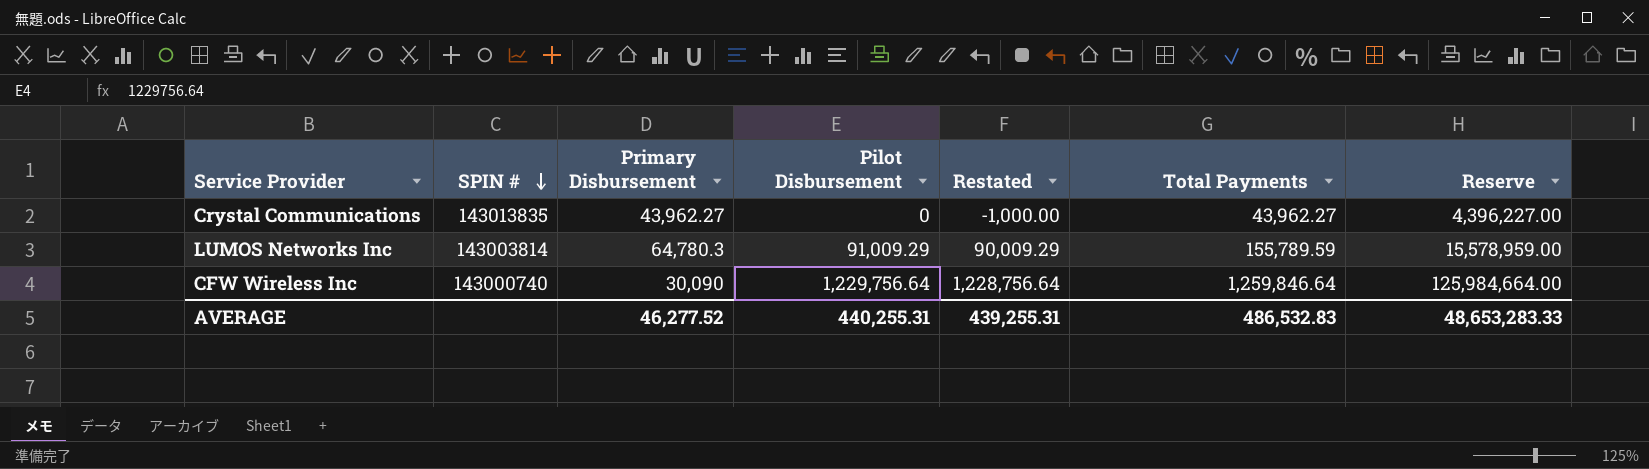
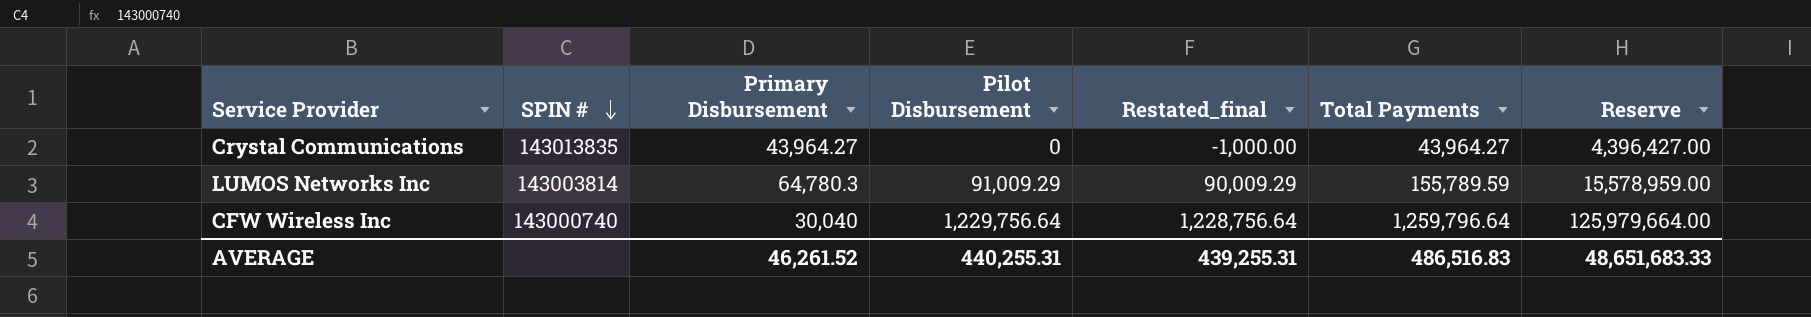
column name: Restated -> Restated_final
Crystal Communications | Primary Disbursement: 43,962.27 -> 43,964.27
Crystal Communications | Total Payments: 43,962.27 -> 43,964.27
Crystal Communications | Reserve: 4,396,227.00 -> 4,396,427.00
CFW Wireless Inc | Primary Disbursement: 30,090 -> 30,040
CFW Wireless Inc | Total Payments: 1,259,846.64 -> 1,259,796.64
CFW Wireless Inc | Reserve: 125,984,664.00 -> 125,979,664.00
AVERAGE | Primary Disbursement: 46,277.52 -> 46,261.52
AVERAGE | Total Payments: 486,532.83 -> 486,516.83
AVERAGE | Reserve: 48,653,283.33 -> 48,651,683.33

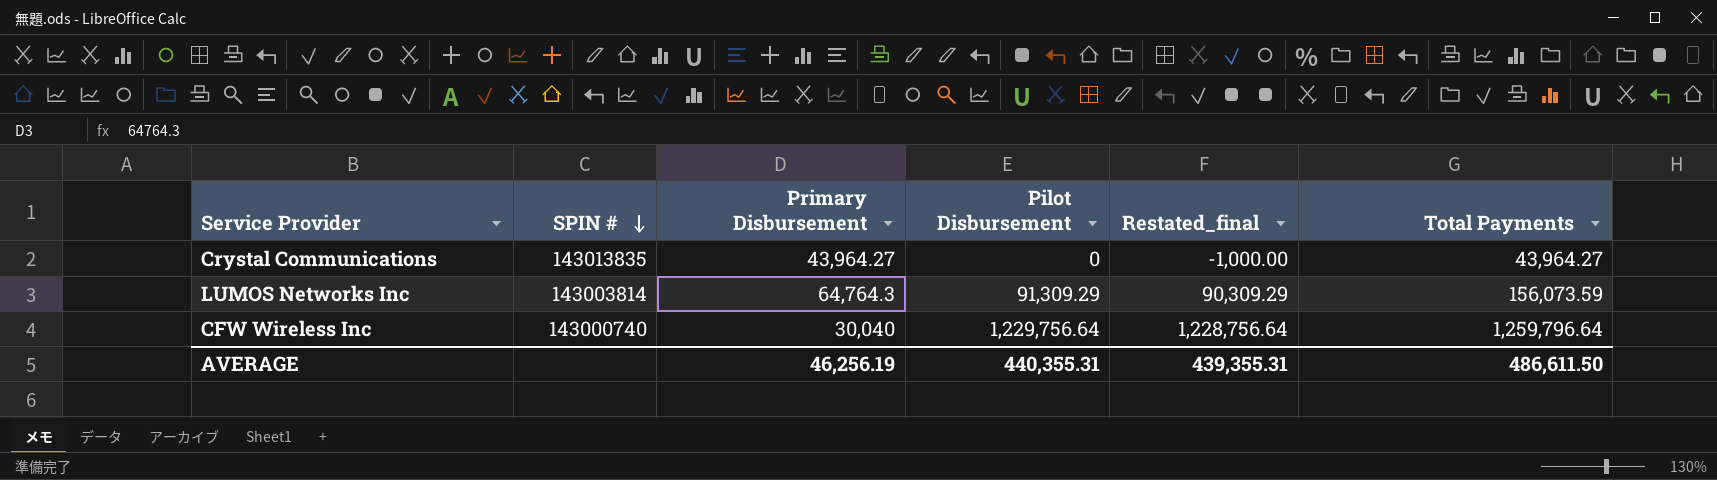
column Reserve | formula: [Total Payments] * 100 -> none
LUMOS Networks Inc | Primary Disbursement: 64,780.3 -> 64,764.3
LUMOS Networks Inc | Pilot Disbursement: 91,009.29 -> 91,309.29
LUMOS Networks Inc | Restated_final: 90,009.29 -> 90,309.29
LUMOS Networks Inc | Total Payments: 155,789.59 -> 156,073.59
AVERAGE | Primary Disbursement: 46,261.52 -> 46,256.19
AVERAGE | Pilot Disbursement: 440,255.31 -> 440,355.31
AVERAGE | Restated_final: 439,255.31 -> 439,355.31
AVERAGE | Total Payments: 486,516.83 -> 486,611.50

